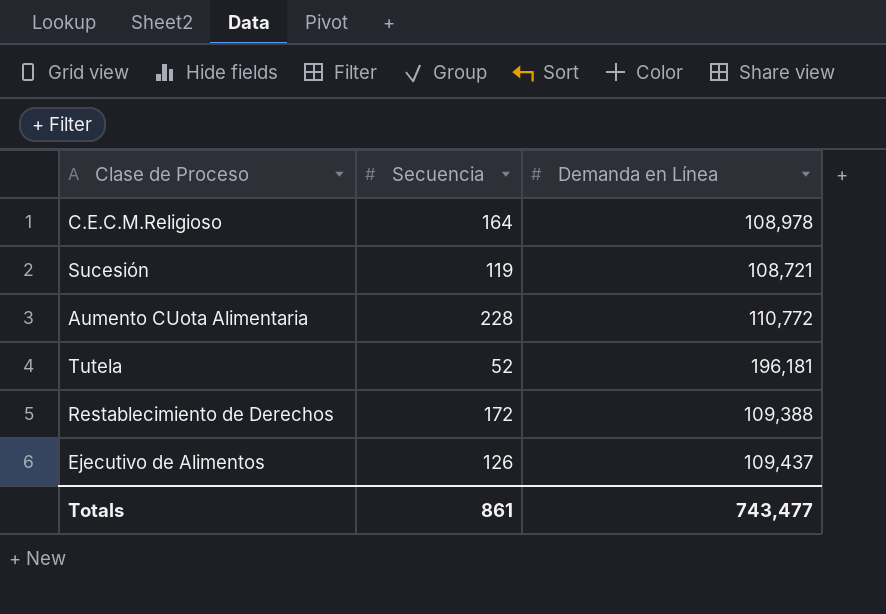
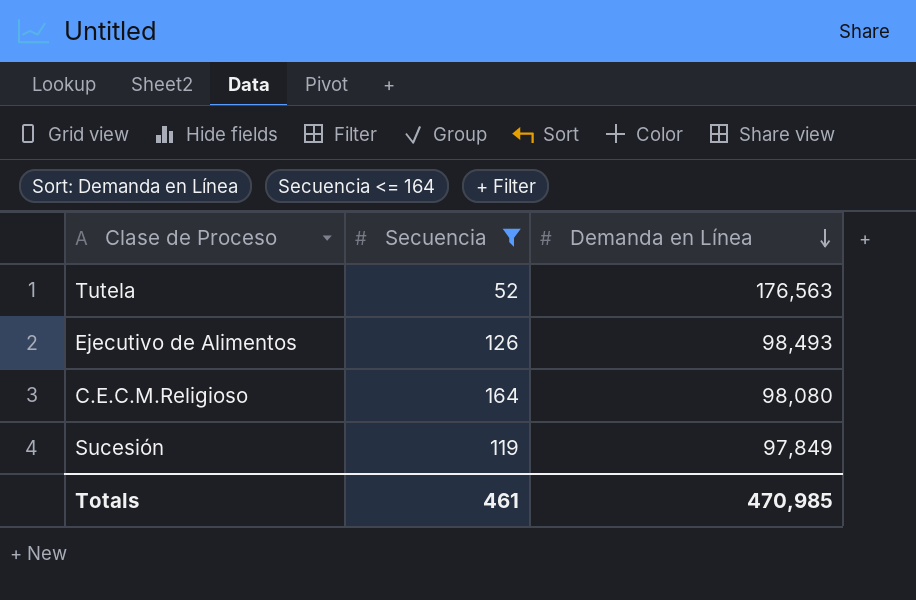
filter: none -> Secuencia <= 164
row order: none -> Demanda en Línea descending
Tutela | Demanda en Línea: 196,181 -> 176,563
Ejecutivo de Alimentos | Demanda en Línea: 109,437 -> 98,493
C.E.C.M.Religioso | Demanda en Línea: 108,978 -> 98,080
Sucesión | Demanda en Línea: 108,721 -> 97,849
Totals | Secuencia: 861 -> 461
Totals | Demanda en Línea: 743,477 -> 470,985

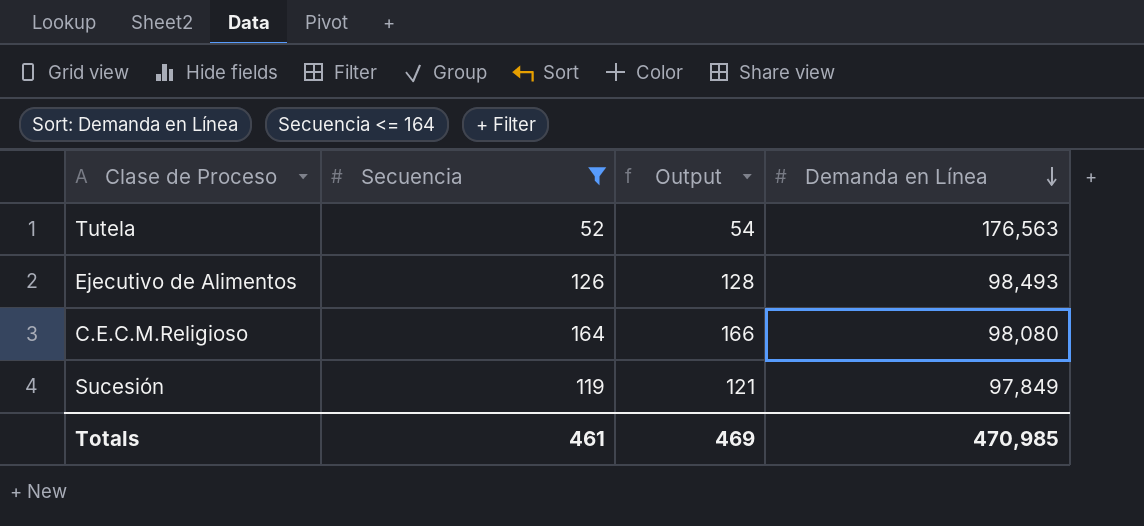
column Output | formula: none -> [Secuencia] + 2

